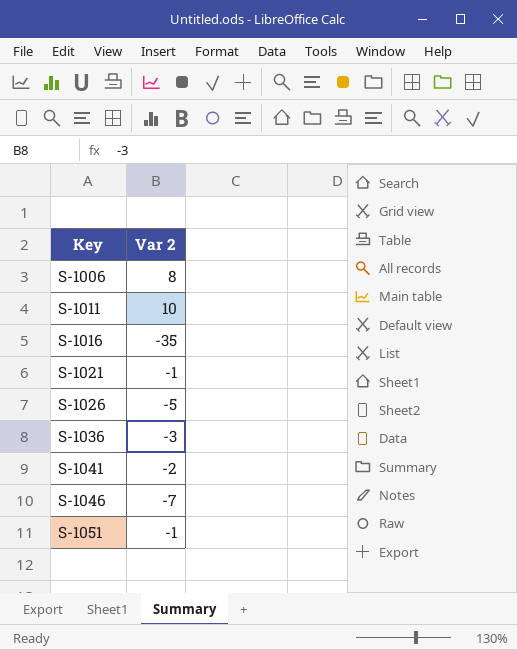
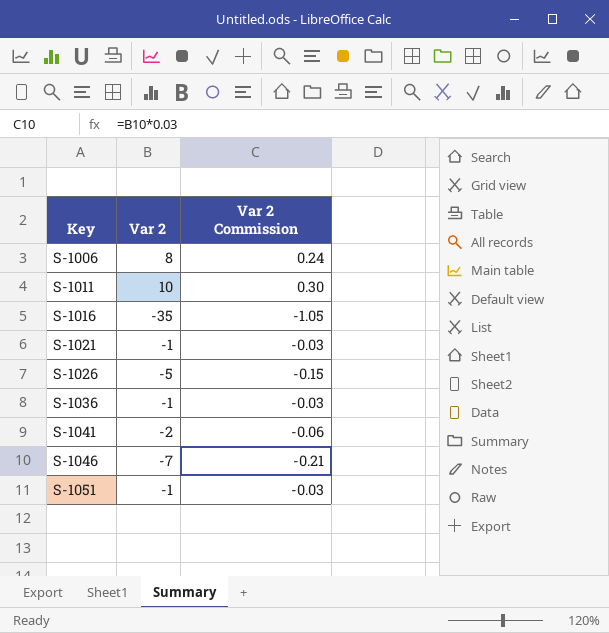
column Var 2 Commission | formula: none -> [Var 2] * 0.03
S-1036 | Var 2: -3 -> -1

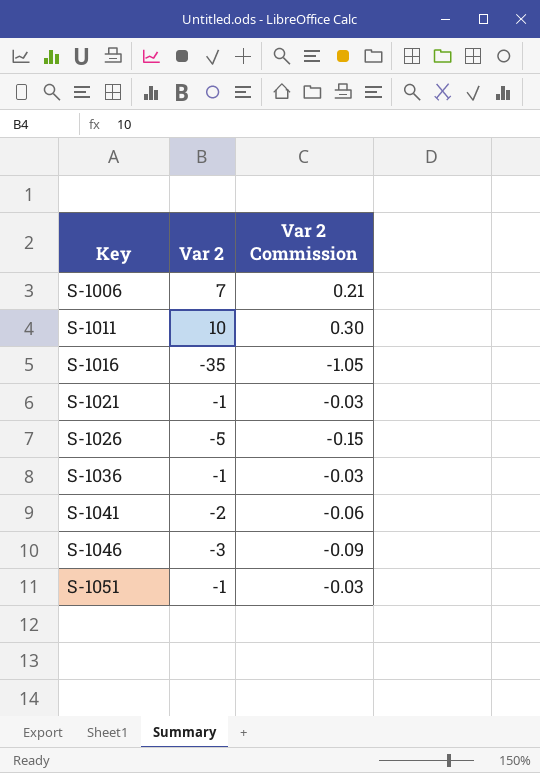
S-1006 | Var 2: 8 -> 7
S-1006 | Var 2 Commission: 0.24 -> 0.21
S-1046 | Var 2: -7 -> -3
S-1046 | Var 2 Commission: -0.21 -> -0.09

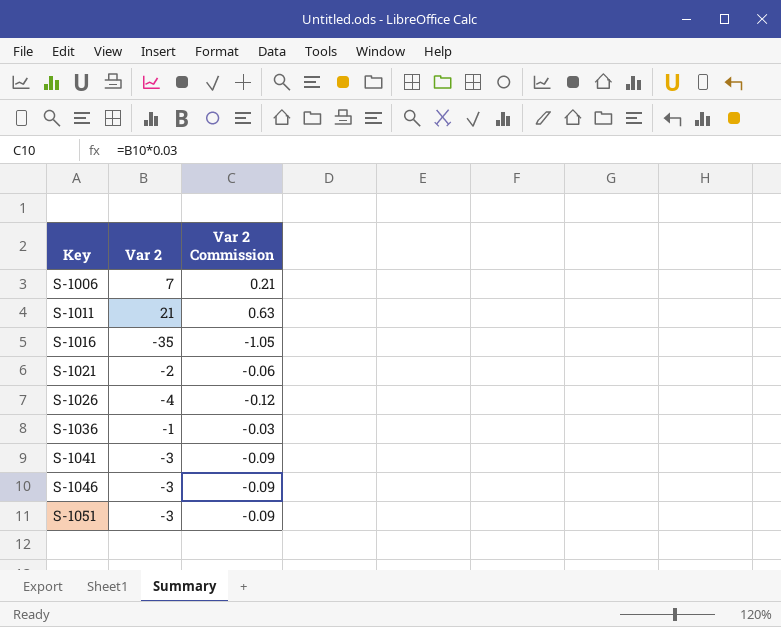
S-1011 | Var 2: 10 -> 21
S-1011 | Var 2 Commission: 0.30 -> 0.63
S-1021 | Var 2: -1 -> -2
S-1021 | Var 2 Commission: -0.03 -> -0.06
S-1026 | Var 2: -5 -> -4
S-1026 | Var 2 Commission: -0.15 -> -0.12
S-1041 | Var 2: -2 -> -3
S-1041 | Var 2 Commission: -0.06 -> -0.09
S-1051 | Var 2: -1 -> -3
S-1051 | Var 2 Commission: -0.03 -> -0.09

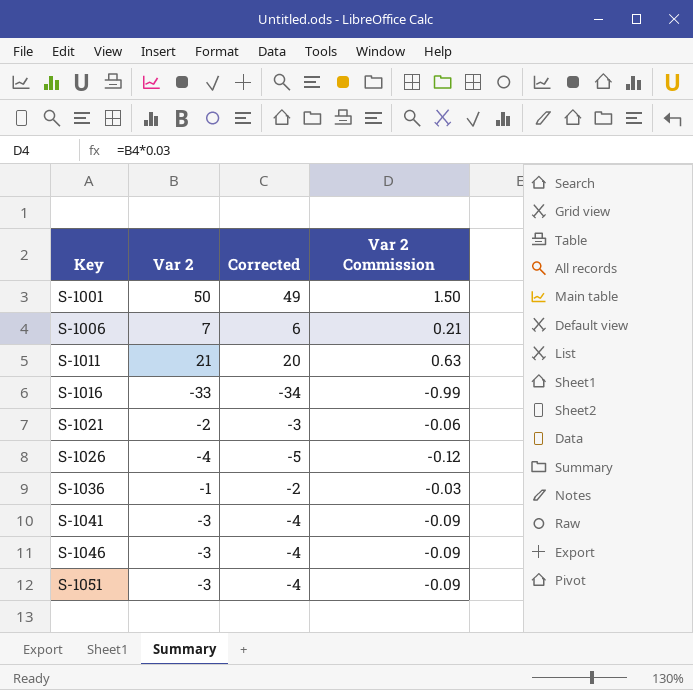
column Corrected | formula: none -> [Var 2] - 1
row S-1001: none -> 50 | 49 | 1.50
S-1016 | Var 2: -35 -> -33
S-1016 | Var 2 Commission: -1.05 -> -0.99

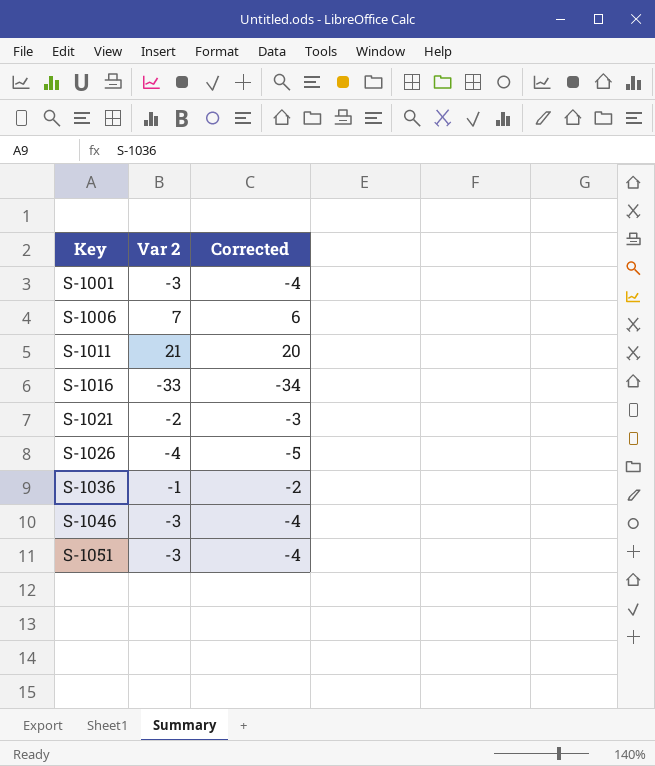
column Var 2 Commission | formula: [Var 2] * 0.03 -> none
row S-1041: -3 | -4 | -0.09 -> none
S-1001 | Var 2: 50 -> -3
S-1001 | Corrected: 49 -> -4

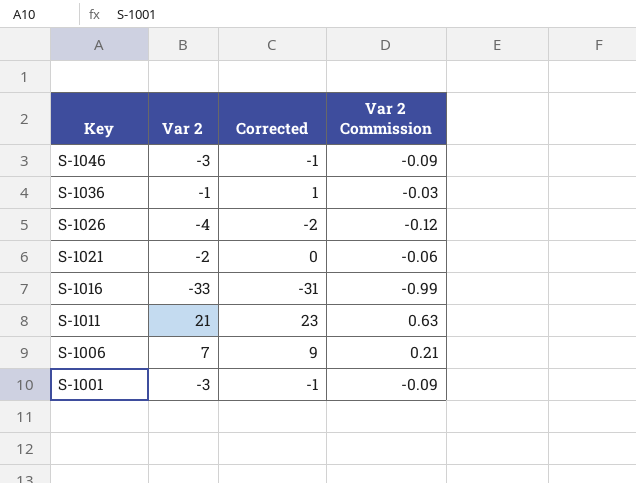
row order: Key ascending -> Key descending
column Corrected | formula: [Var 2] - 1 -> [Var 2] + 2
column Var 2 Commission | formula: none -> [Var 2] * 0.03
row S-1051: -3 | -4 -> none

